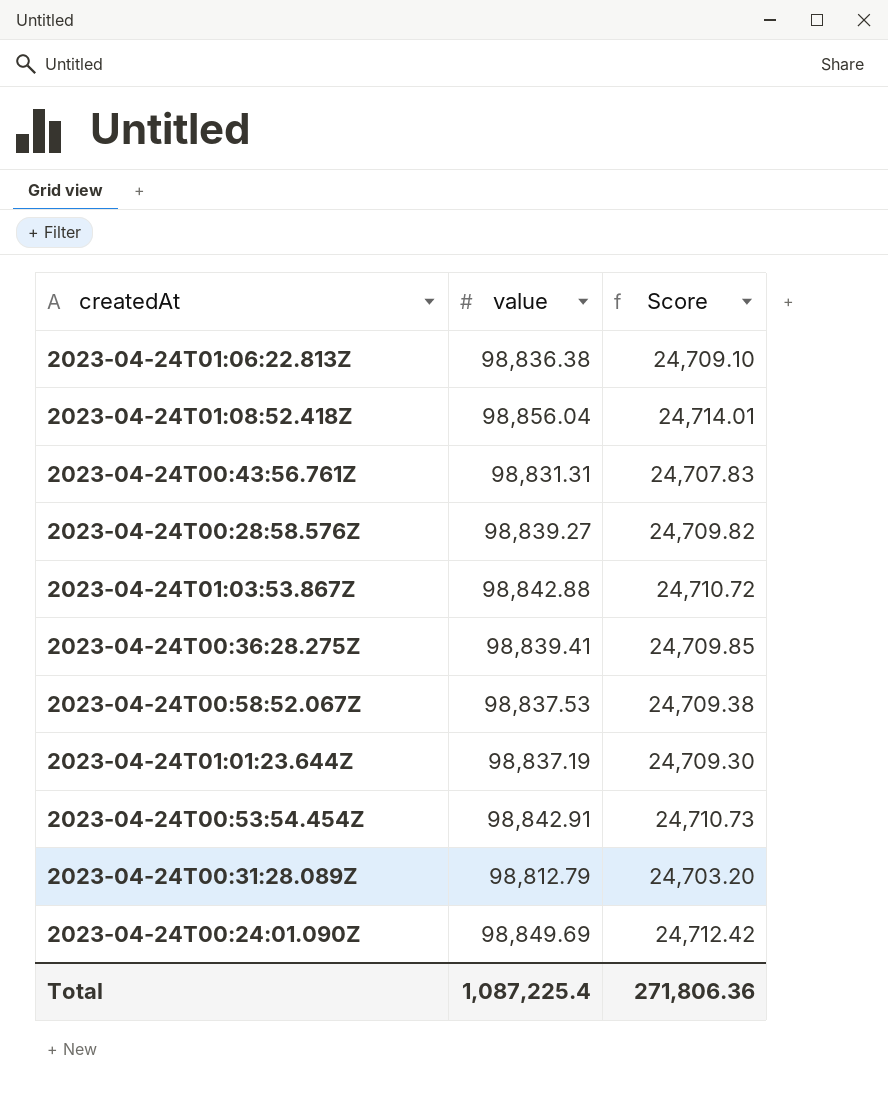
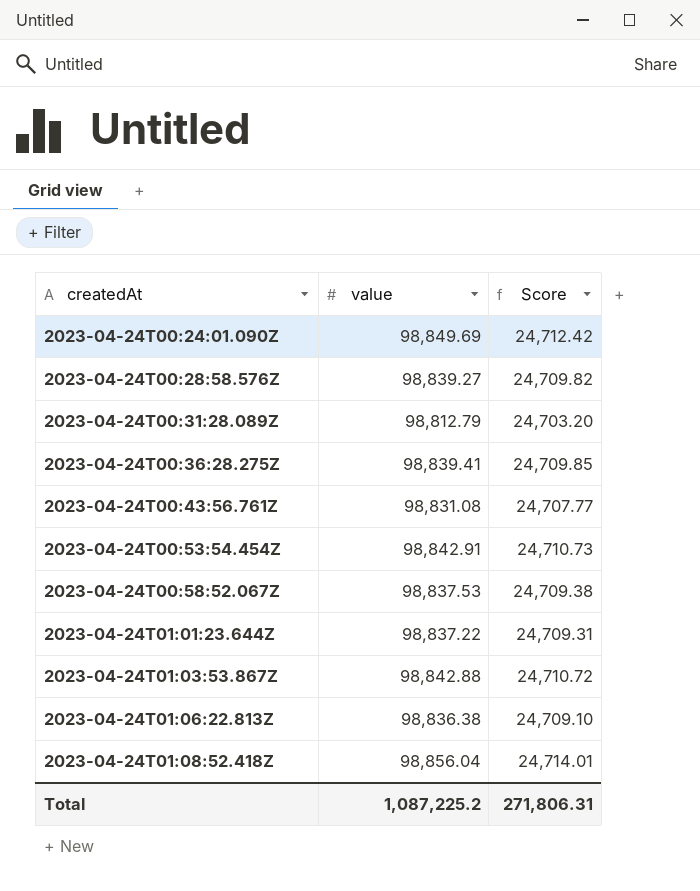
row order: none -> createdAt ascending
2023-04-24T00:43:56.761Z | value: 98,831.31 -> 98,831.08
2023-04-24T00:43:56.761Z | Score: 24,707.83 -> 24,707.77
2023-04-24T01:01:23.644Z | value: 98,837.19 -> 98,837.22
2023-04-24T01:01:23.644Z | Score: 24,709.30 -> 24,709.31
Total | value: 1,087,225.4 -> 1,087,225.2
Total | Score: 271,806.36 -> 271,806.31

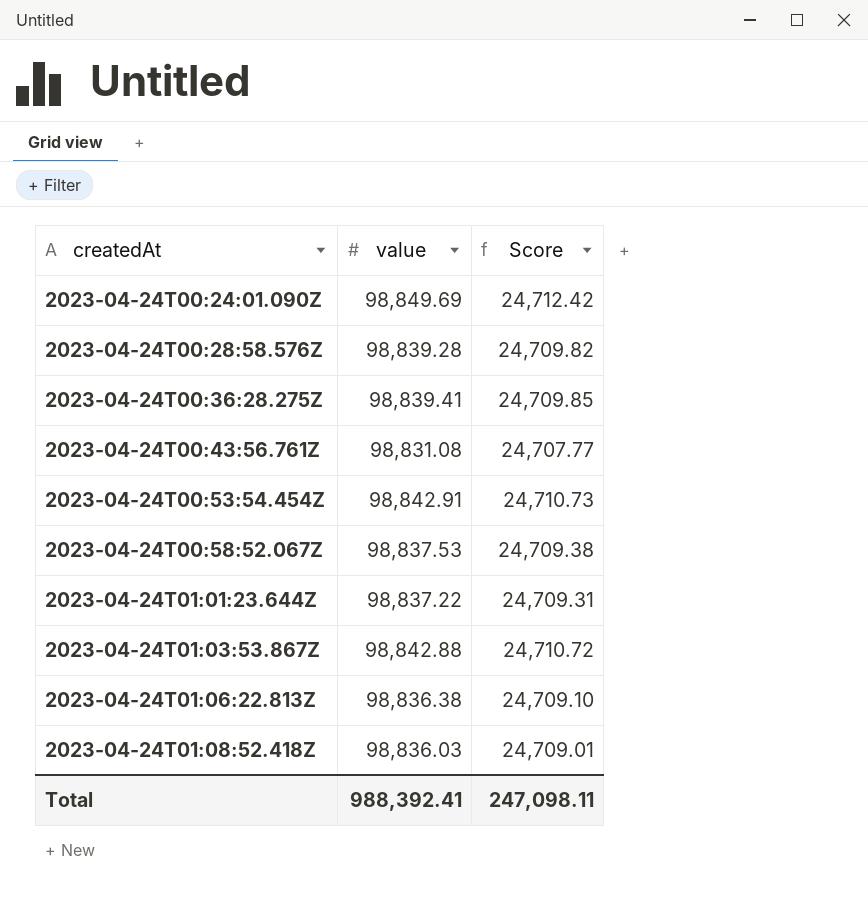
row 2023-04-24T00:31:28.089Z: 98,812.79 | 24,703.20 -> none
2023-04-24T00:28:58.576Z | value: 98,839.27 -> 98,839.28
2023-04-24T01:08:52.418Z | value: 98,856.04 -> 98,836.03
2023-04-24T01:08:52.418Z | Score: 24,714.01 -> 24,709.01
Total | value: 1,087,225.2 -> 988,392.41
Total | Score: 271,806.31 -> 247,098.11

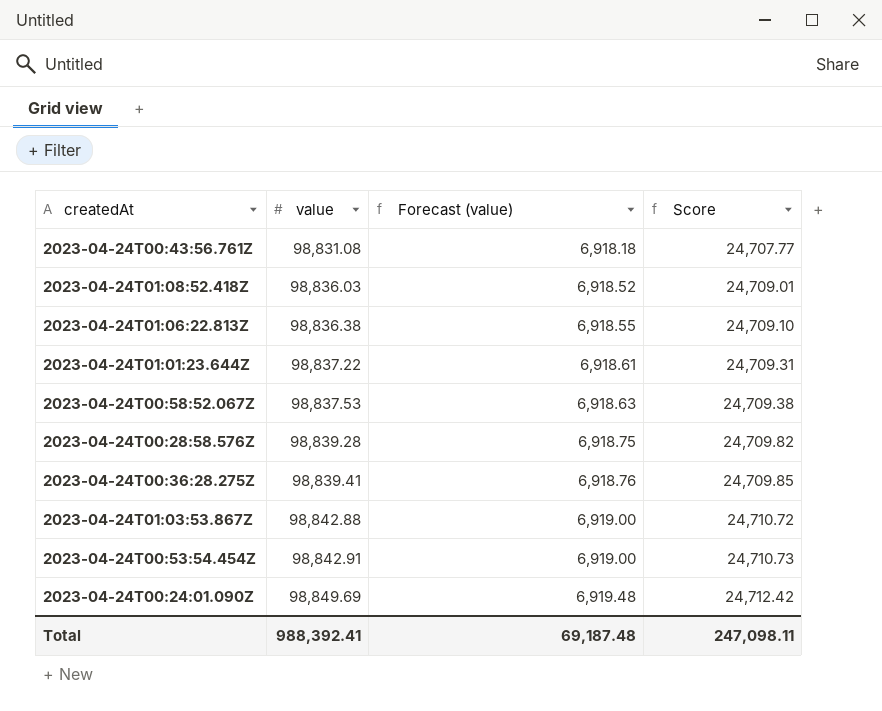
row order: createdAt ascending -> value ascending
column Forecast (value) | formula: none -> [value] * 0.07

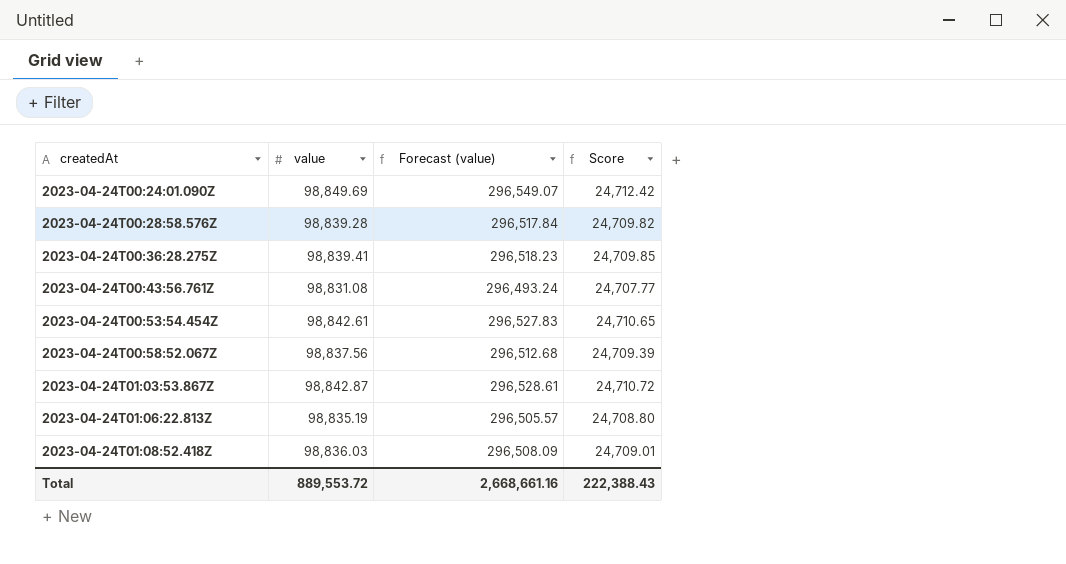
row order: value ascending -> createdAt ascending
column Forecast (value) | formula: [value] * 0.07 -> [value] * 3
row 2023-04-24T01:01:23.644Z: 98,837.22 | 6,918.61 | 24,709.31 -> none
2023-04-24T00:53:54.454Z | value: 98,842.91 -> 98,842.61
2023-04-24T00:53:54.454Z | Score: 24,710.73 -> 24,710.65
2023-04-24T00:58:52.067Z | value: 98,837.53 -> 98,837.56
2023-04-24T00:58:52.067Z | Score: 24,709.38 -> 24,709.39
2023-04-24T01:03:53.867Z | value: 98,842.88 -> 98,842.87
2023-04-24T01:06:22.813Z | value: 98,836.38 -> 98,835.19
2023-04-24T01:06:22.813Z | Score: 24,709.10 -> 24,708.80
Total | value: 988,392.41 -> 889,553.72
Total | Forecast (value): 69,187.48 -> 2,668,661.16
Total | Score: 247,098.11 -> 222,388.43

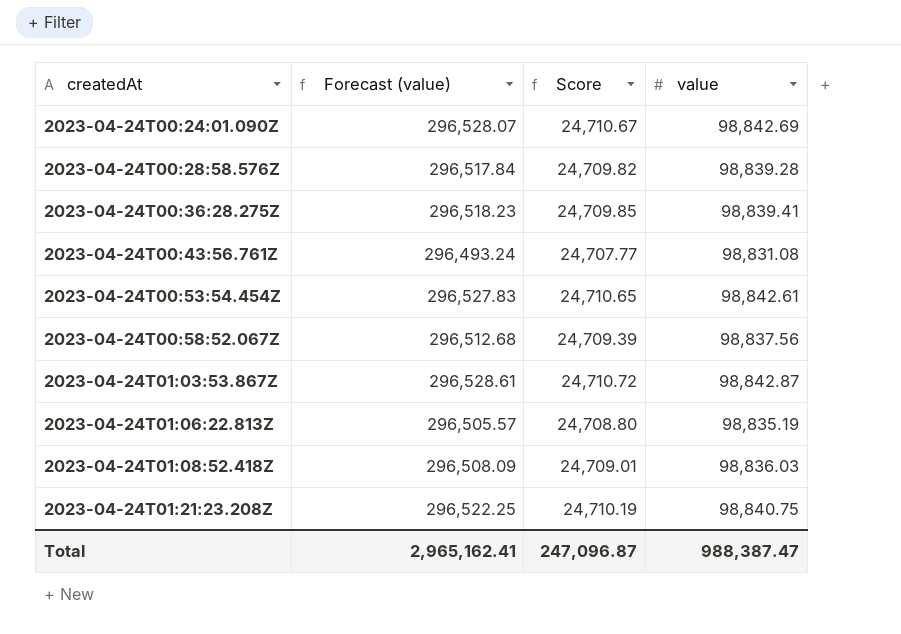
column value | position: 2 -> 4
2023-04-24T00:24:01.090Z | Forecast (value): 296,549.07 -> 296,528.07
2023-04-24T00:24:01.090Z | Score: 24,712.42 -> 24,710.67
2023-04-24T00:24:01.090Z | value: 98,849.69 -> 98,842.69
row 2023-04-24T01:21:23.208Z: none -> 296,522.25 | 24,710.19 | 98,840.75
Total | Forecast (value): 2,668,661.16 -> 2,965,162.41
Total | Score: 222,388.43 -> 247,096.87
Total | value: 889,553.72 -> 988,387.47

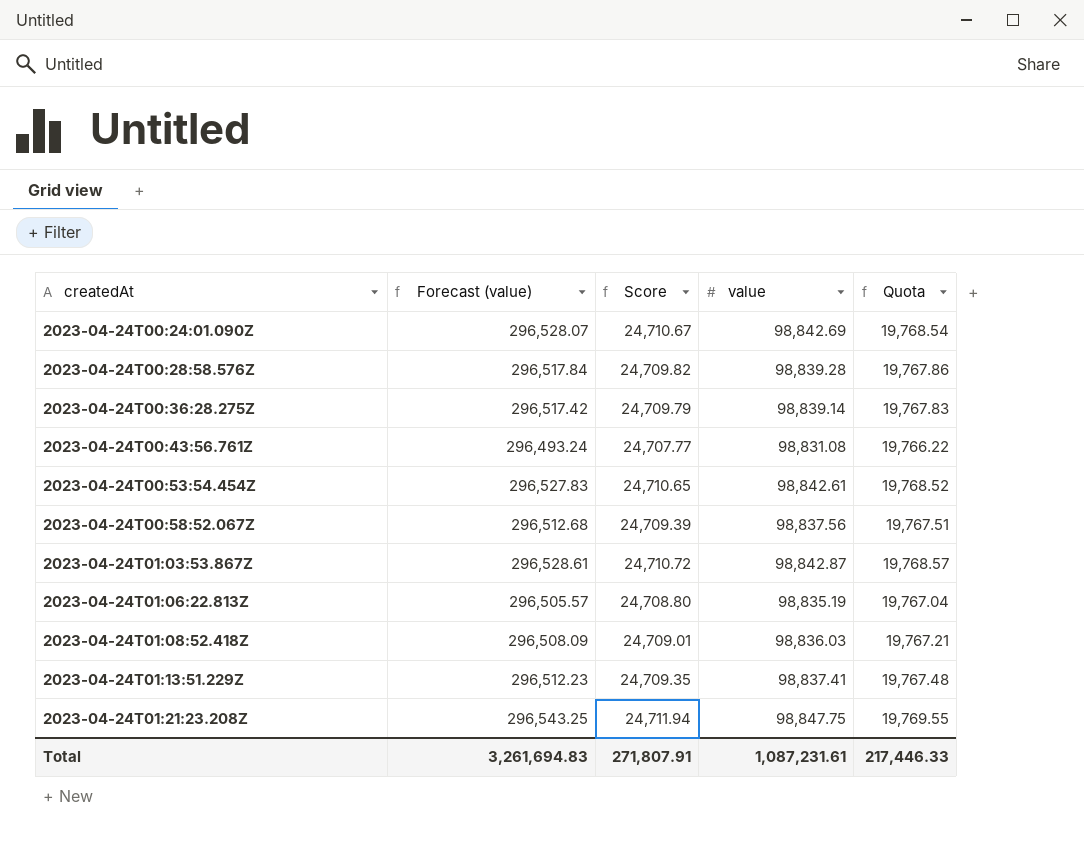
column Quota | formula: none -> [value] * 0.2
2023-04-24T00:36:28.275Z | Forecast (value): 296,518.23 -> 296,517.42
2023-04-24T00:36:28.275Z | Score: 24,709.85 -> 24,709.79
2023-04-24T00:36:28.275Z | value: 98,839.41 -> 98,839.14
row 2023-04-24T01:13:51.229Z: none -> 296,512.23 | 24,709.35 | 98,837.41 | 19,767.48
2023-04-24T01:21:23.208Z | Forecast (value): 296,522.25 -> 296,543.25
2023-04-24T01:21:23.208Z | Score: 24,710.19 -> 24,711.94
2023-04-24T01:21:23.208Z | value: 98,840.75 -> 98,847.75
Total | Forecast (value): 2,965,162.41 -> 3,261,694.83
Total | Score: 247,096.87 -> 271,807.91
Total | value: 988,387.47 -> 1,087,231.61

